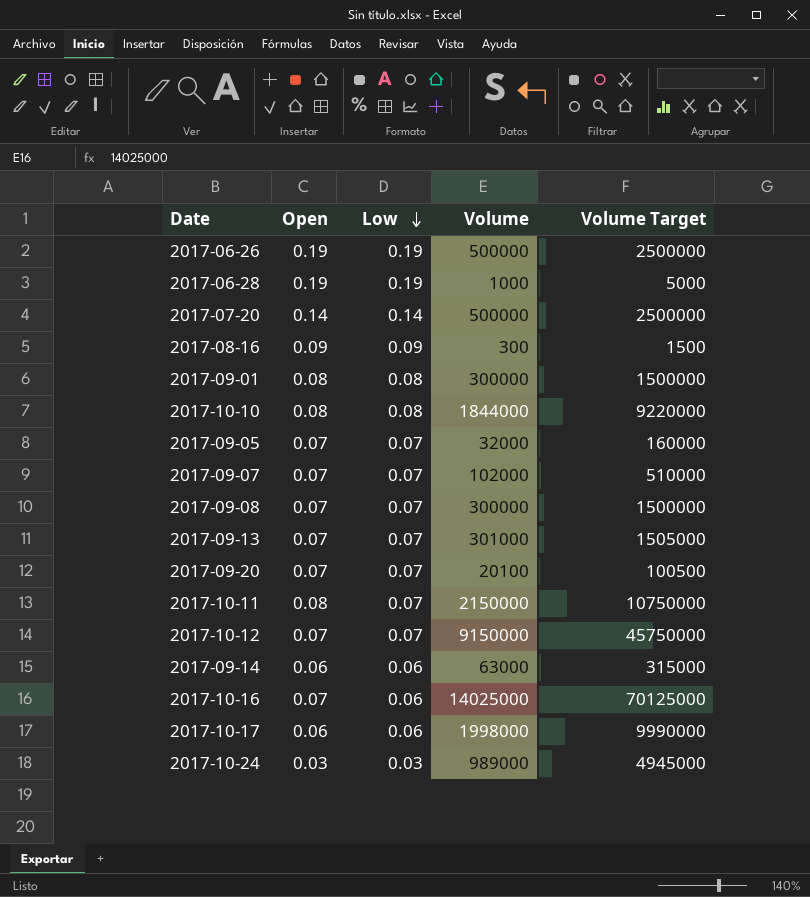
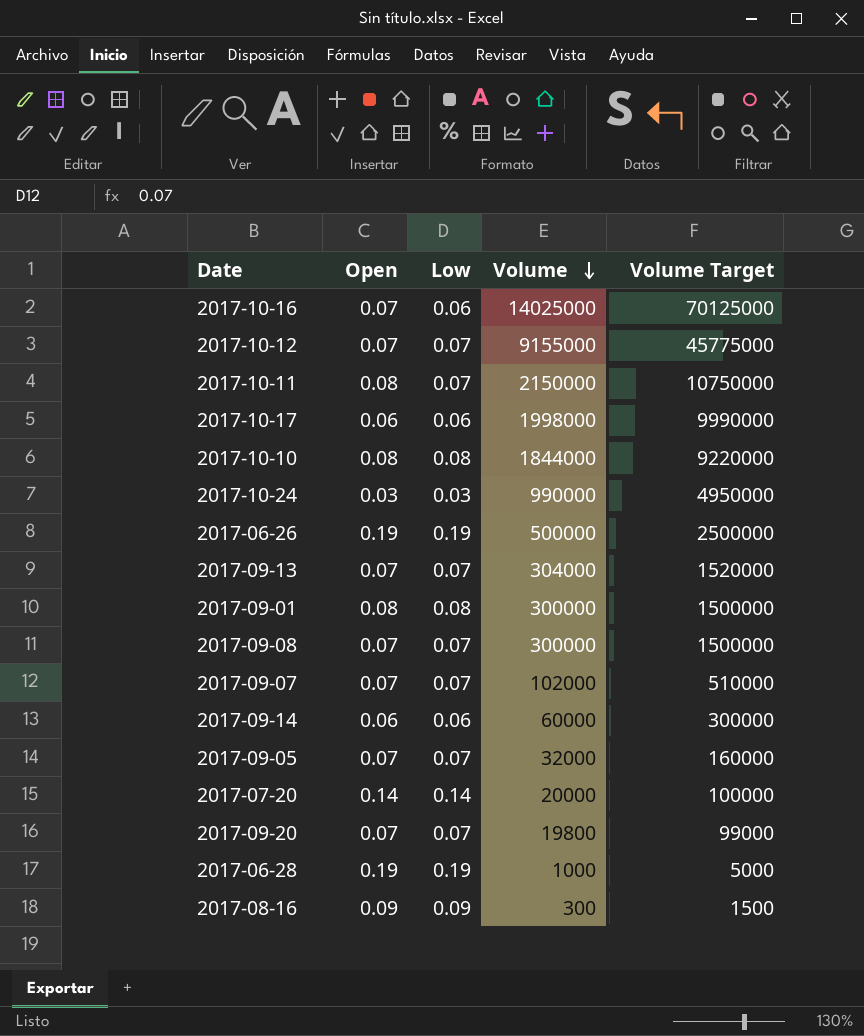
row order: Low descending -> Volume descending
2017-10-12 | Volume: 9150000 -> 9155000
2017-10-12 | Volume Target: 45750000 -> 45775000
2017-10-24 | Volume: 989000 -> 990000
2017-10-24 | Volume Target: 4945000 -> 4950000
2017-09-13 | Volume: 301000 -> 304000
2017-09-13 | Volume Target: 1505000 -> 1520000
2017-09-14 | Volume: 63000 -> 60000
2017-09-14 | Volume Target: 315000 -> 300000
2017-07-20 | Volume: 500000 -> 20000
2017-07-20 | Volume Target: 2500000 -> 100000
2017-09-20 | Volume: 20100 -> 19800
2017-09-20 | Volume Target: 100500 -> 99000

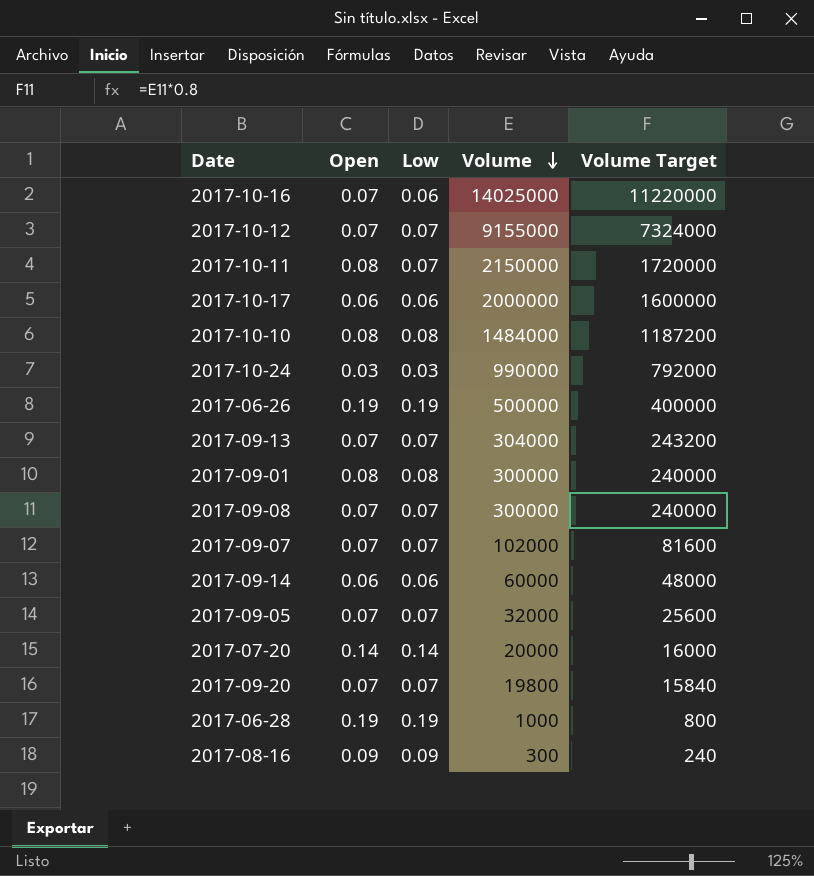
column Volume Target | formula: [Volume] * 5 -> [Volume] * 0.8
2017-10-17 | Volume: 1998000 -> 2000000
2017-10-10 | Volume: 1844000 -> 1484000

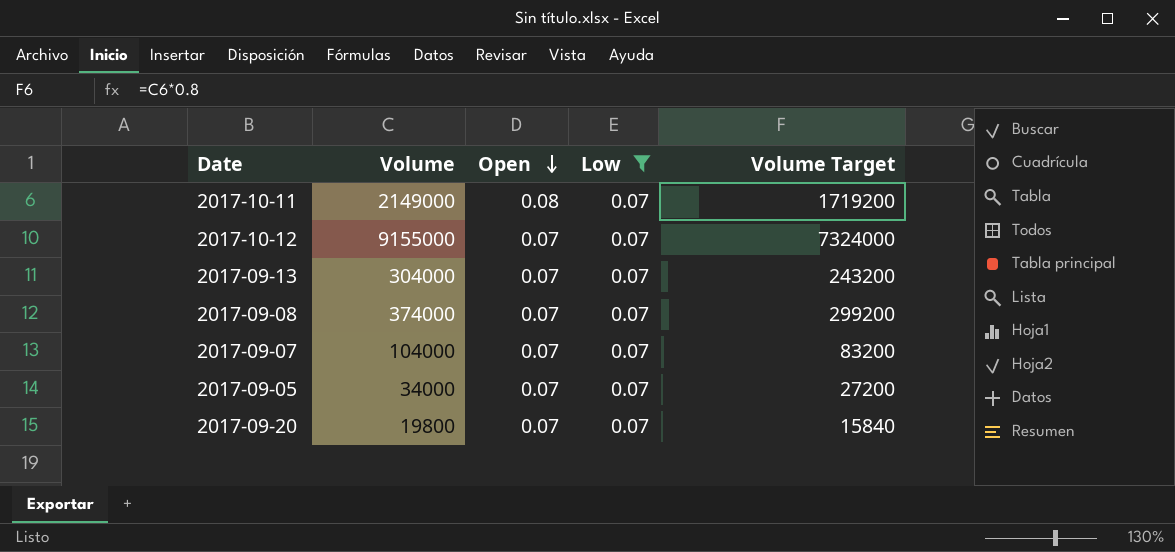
filter: none -> Low = 0.07
row order: Volume descending -> Open descending
column Volume | position: 4 -> 2
2017-10-11 | Volume: 2150000 -> 2149000
2017-10-11 | Volume Target: 1720000 -> 1719200
2017-09-08 | Volume: 300000 -> 374000
2017-09-08 | Volume Target: 240000 -> 299200
2017-09-07 | Volume: 102000 -> 104000
2017-09-07 | Volume Target: 81600 -> 83200
2017-09-05 | Volume: 32000 -> 34000
2017-09-05 | Volume Target: 25600 -> 27200

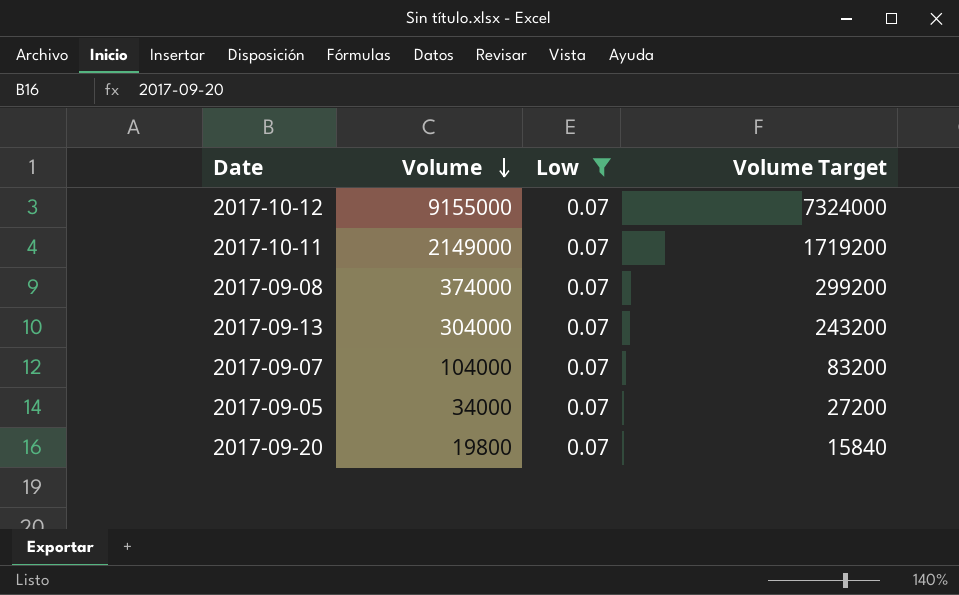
row order: Open descending -> Volume descending
column Open | position: 3 -> none

